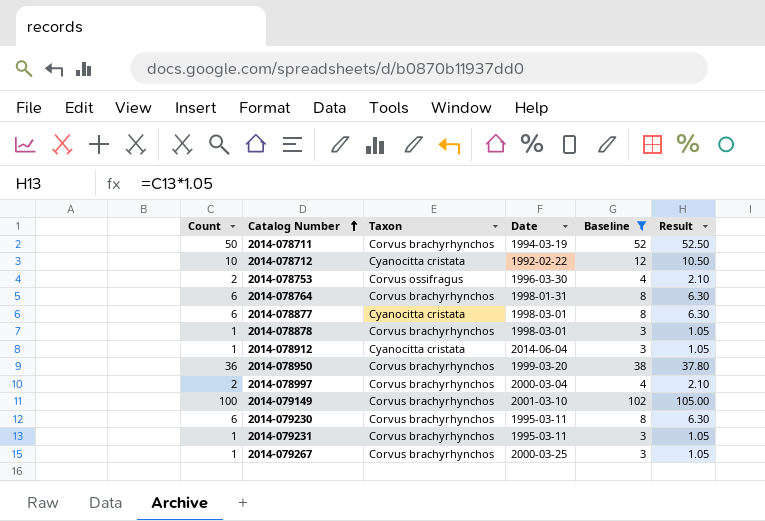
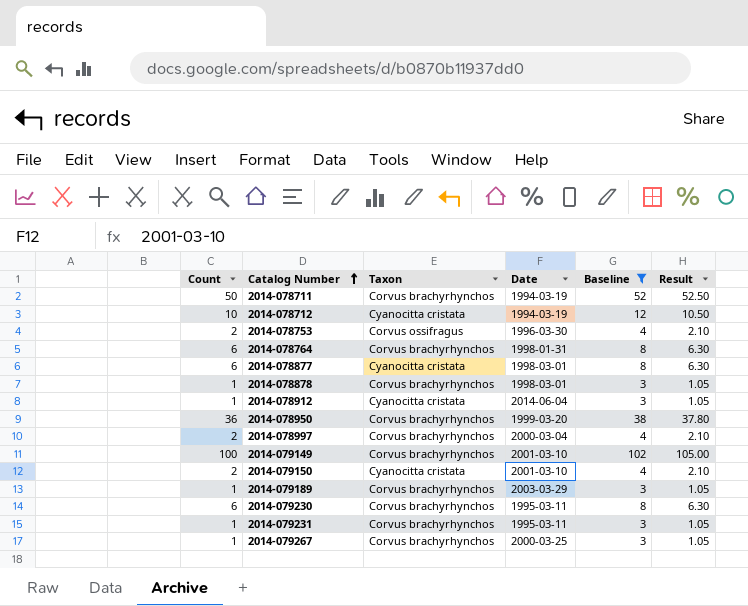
2014-078712 | Date: 1992-02-22 -> 1994-03-19
row 2014-079150: none -> 2 | Cyanocitta cristata | 2001-03-10 | 4 | 2.10
row 2014-079189: none -> 1 | Corvus brachyrhynchos | 2003-03-29 | 3 | 1.05

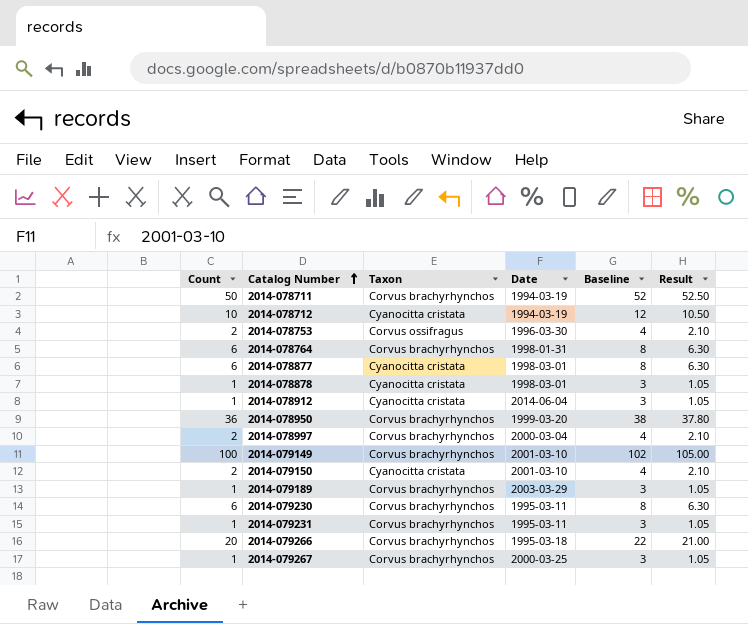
filter: Baseline != 22 -> none
2014-078878 | Taxon: Corvus brachyrhynchos -> Cyanocitta cristata

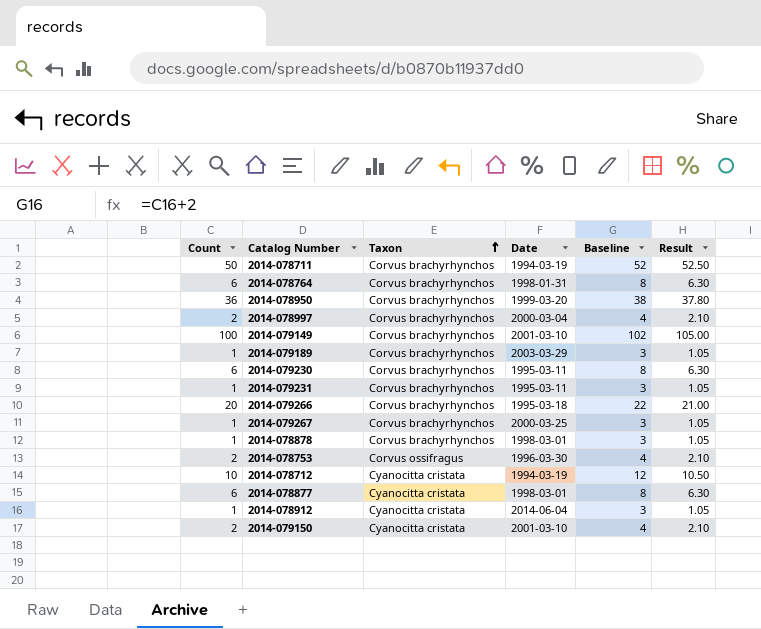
row order: Catalog Number ascending -> Taxon ascending
2014-078878 | Taxon: Cyanocitta cristata -> Corvus brachyrhynchos

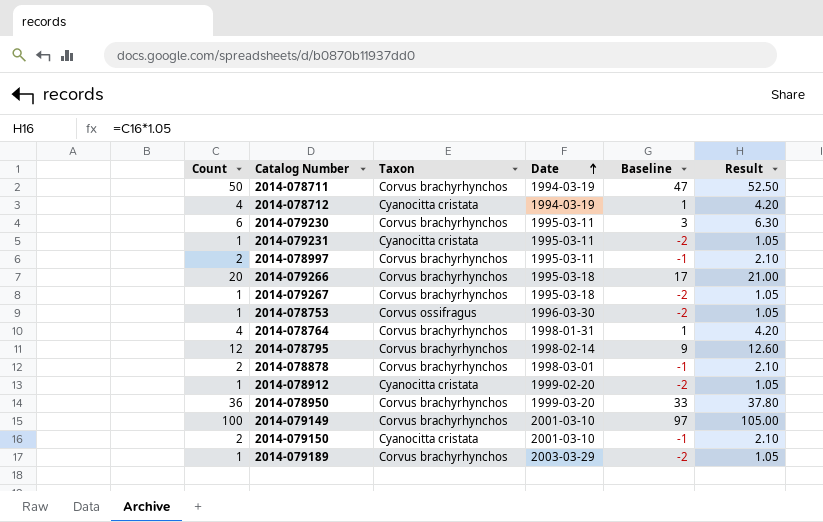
row order: Taxon ascending -> Date ascending
column Baseline | formula: [Count] + 2 -> [Count] - 3
row 2014-078877: 6 | Cyanocitta cristata | 1998-03-01 | 8 | 6.30 -> none
2014-078712 | Count: 10 -> 4
2014-078712 | Result: 10.50 -> 4.20
2014-079231 | Taxon: Corvus brachyrhynchos -> Cyanocitta cristata
2014-078997 | Date: 2000-03-04 -> 1995-03-11
2014-079267 | Date: 2000-03-25 -> 1995-03-18
2014-078753 | Count: 2 -> 1
2014-078753 | Result: 2.10 -> 1.05
2014-078764 | Count: 6 -> 4
2014-078764 | Result: 6.30 -> 4.20
row 2014-078795: none -> 12 | Corvus brachyrhynchos | 1998-02-14 | 9 | 12.60
2014-078878 | Count: 1 -> 2
2014-078878 | Result: 1.05 -> 2.10
2014-078912 | Date: 2014-06-04 -> 1999-02-20

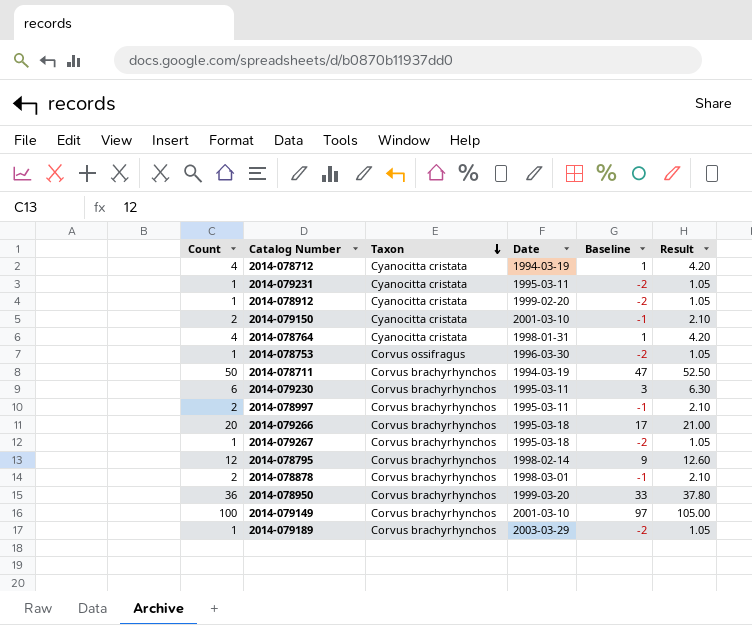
row order: Date ascending -> Taxon descending
2014-078764 | Taxon: Corvus brachyrhynchos -> Cyanocitta cristata

